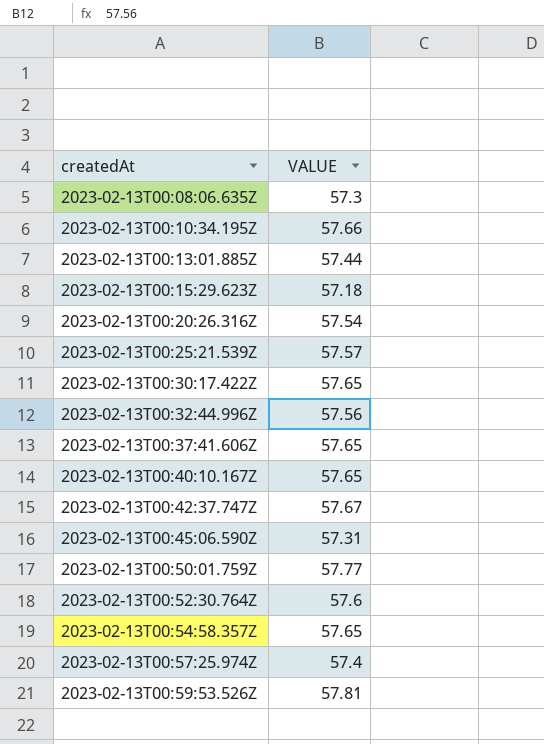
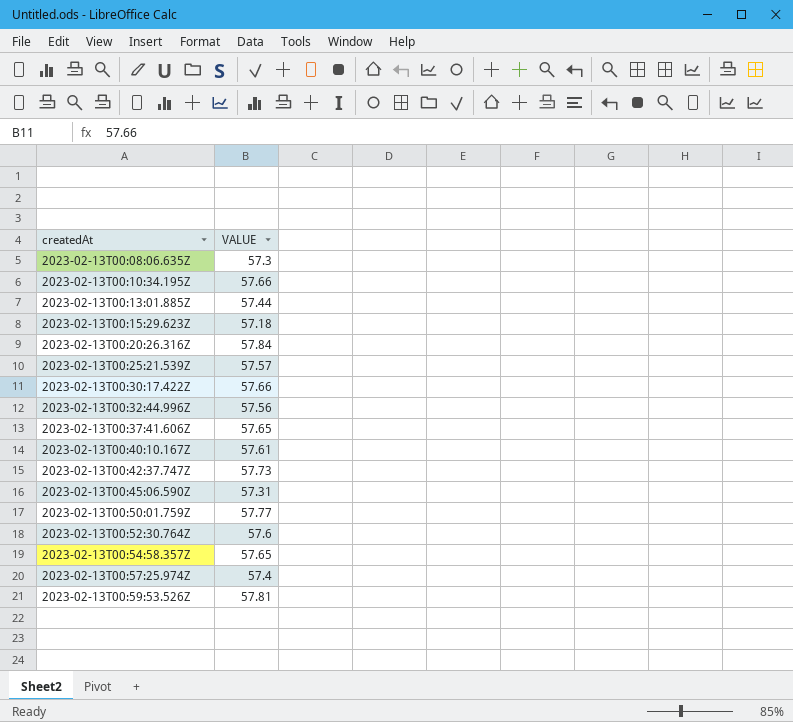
2023-02-13T00:20:26.316Z | VALUE: 57.54 -> 57.84
2023-02-13T00:30:17.422Z | VALUE: 57.65 -> 57.66
2023-02-13T00:40:10.167Z | VALUE: 57.65 -> 57.61
2023-02-13T00:42:37.747Z | VALUE: 57.67 -> 57.73

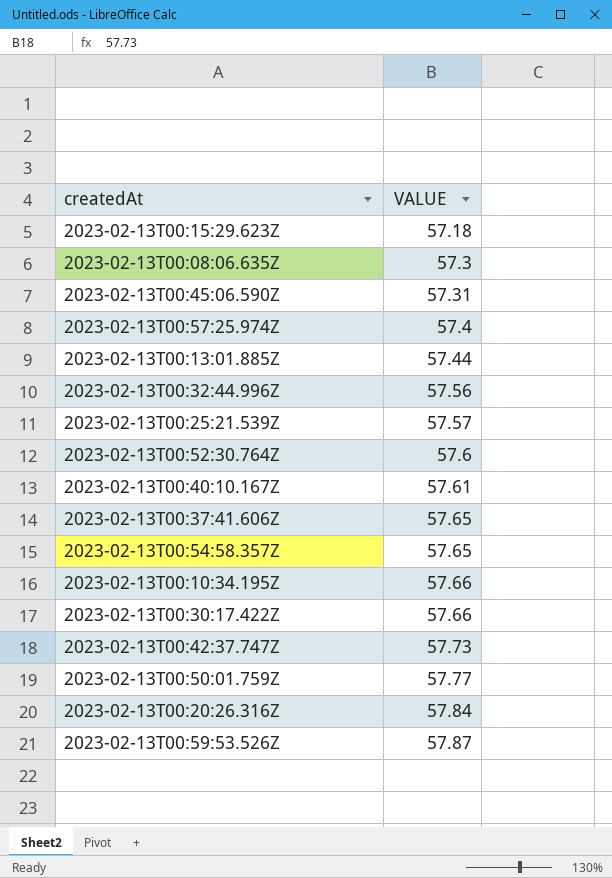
row order: createdAt ascending -> VALUE ascending
2023-02-13T00:59:53.526Z | VALUE: 57.81 -> 57.87

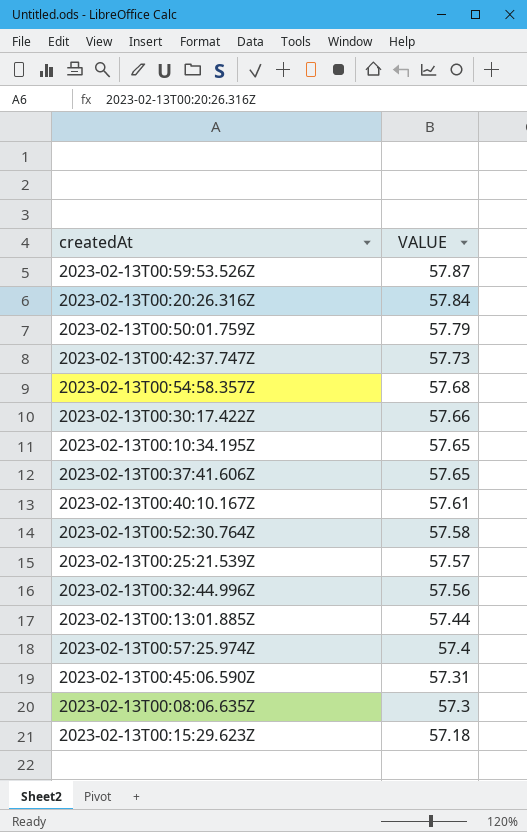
row order: VALUE ascending -> VALUE descending
2023-02-13T00:50:01.759Z | VALUE: 57.77 -> 57.79
2023-02-13T00:54:58.357Z | VALUE: 57.65 -> 57.68
2023-02-13T00:10:34.195Z | VALUE: 57.66 -> 57.65
2023-02-13T00:52:30.764Z | VALUE: 57.6 -> 57.58

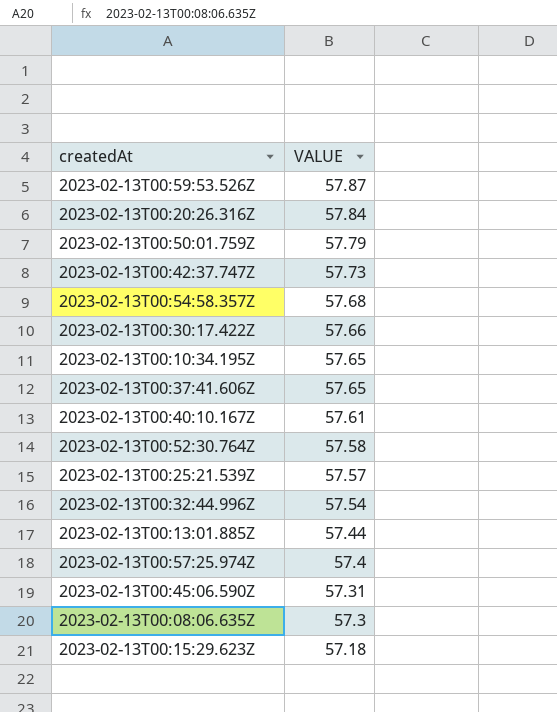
2023-02-13T00:32:44.996Z | VALUE: 57.56 -> 57.54

